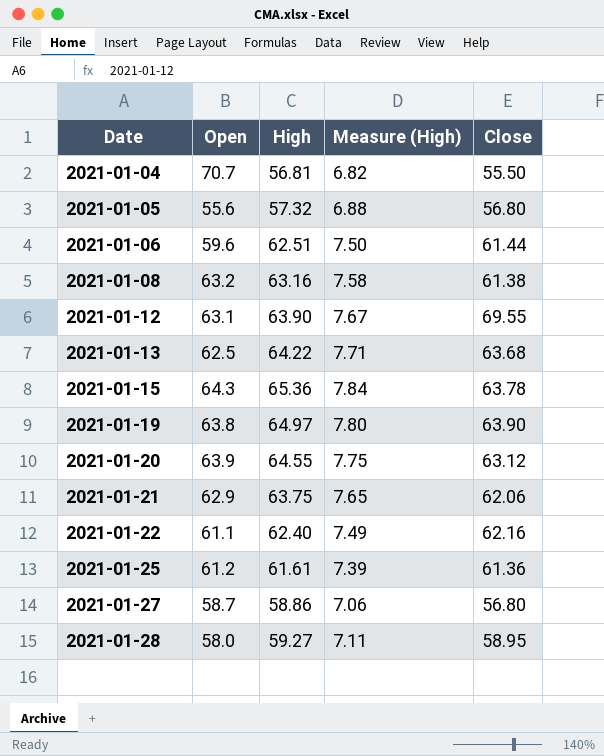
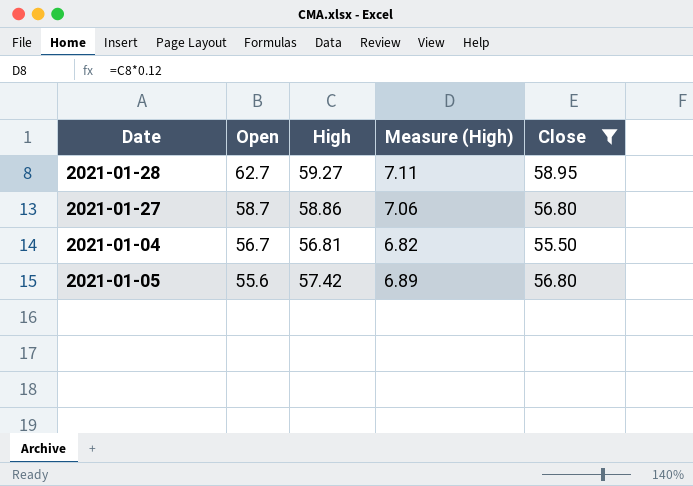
filter: none -> Close <= 58.95
row order: Date ascending -> Open descending
2021-01-28 | Open: 58.0 -> 62.7
2021-01-04 | Open: 70.7 -> 56.7
2021-01-05 | High: 57.32 -> 57.42
2021-01-05 | Measure (High): 6.88 -> 6.89

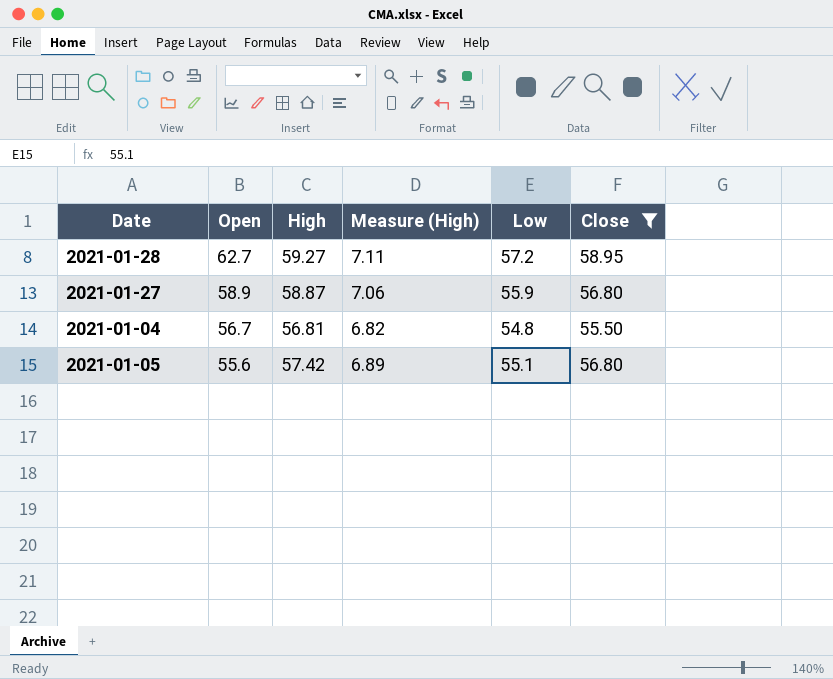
column Low | position: none -> 5
2021-01-27 | Open: 58.7 -> 58.9
2021-01-27 | High: 58.86 -> 58.87

